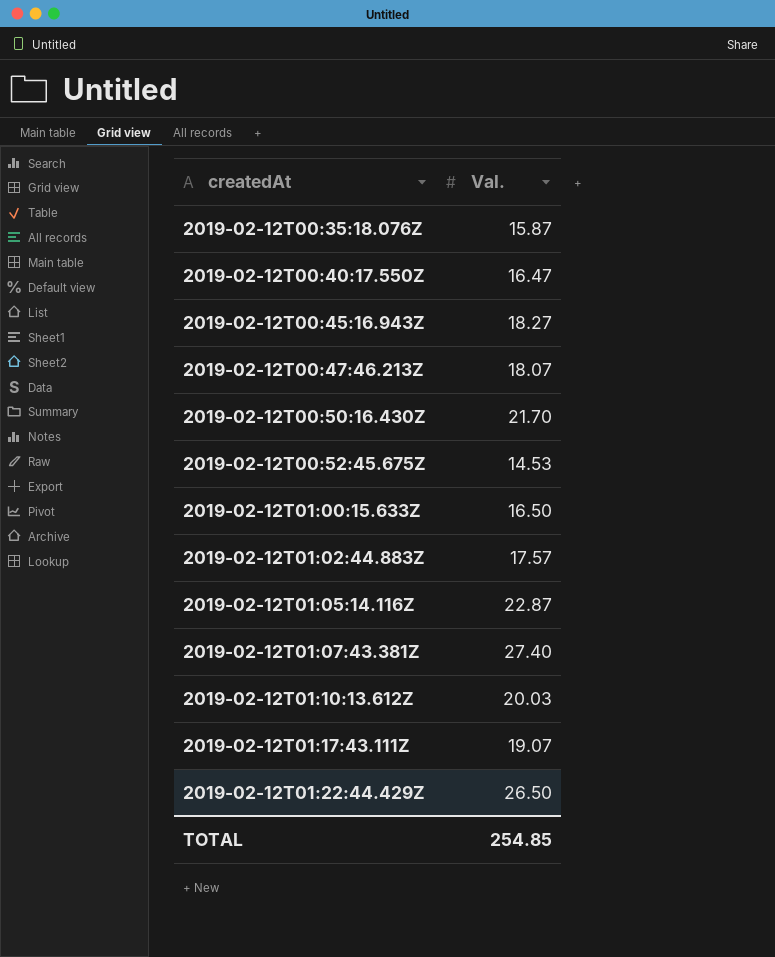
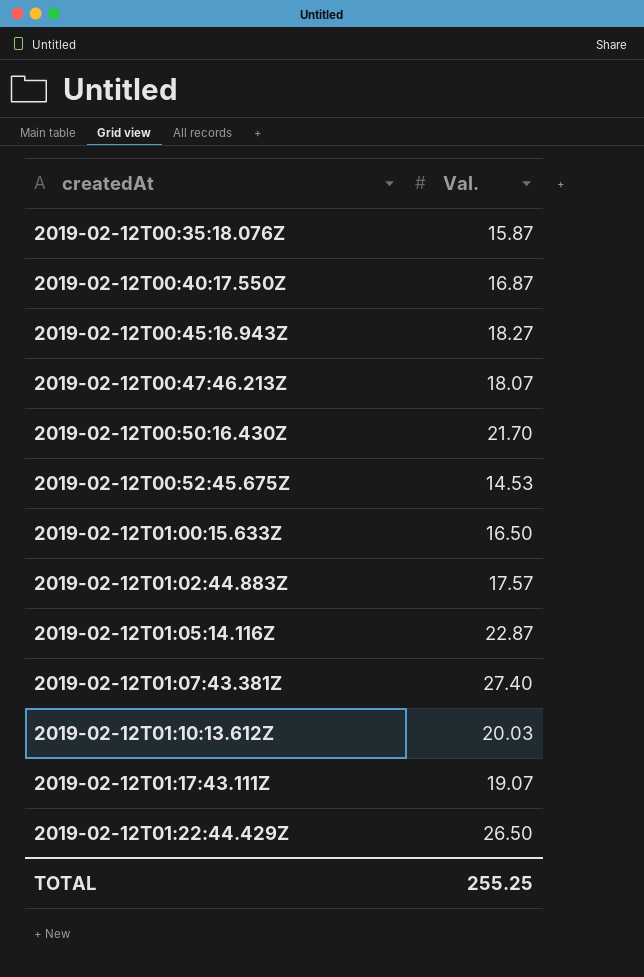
2019-02-12T00:40:17.550Z | Val.: 16.47 -> 16.87
TOTAL | Val.: 254.85 -> 255.25

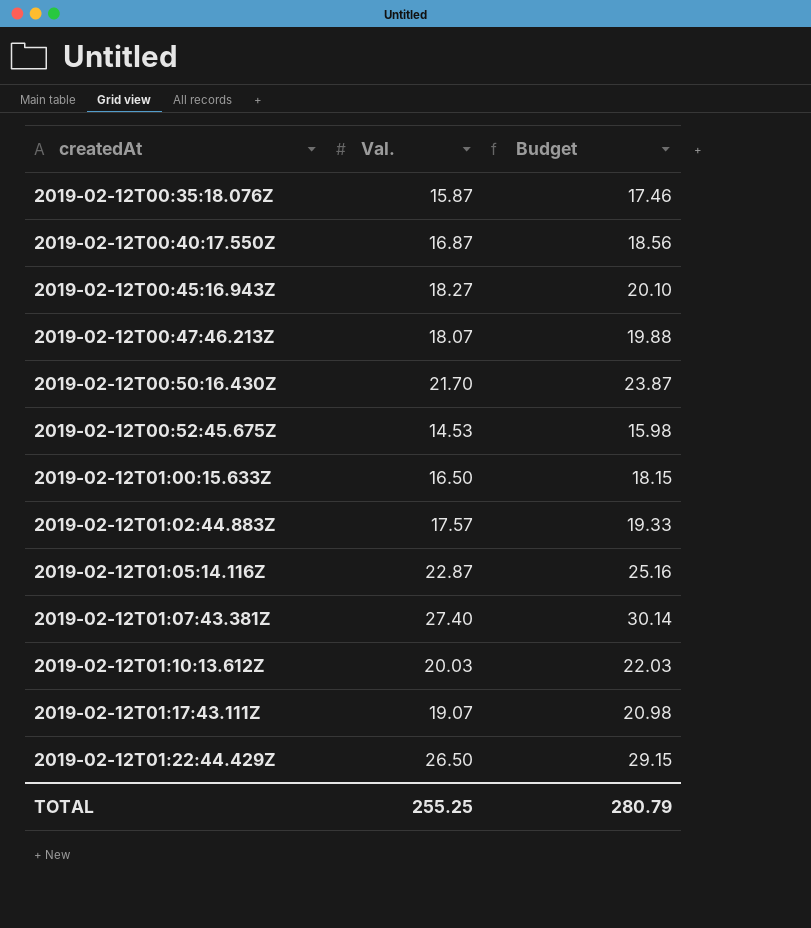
column Budget | formula: none -> [Val.] * 1.1

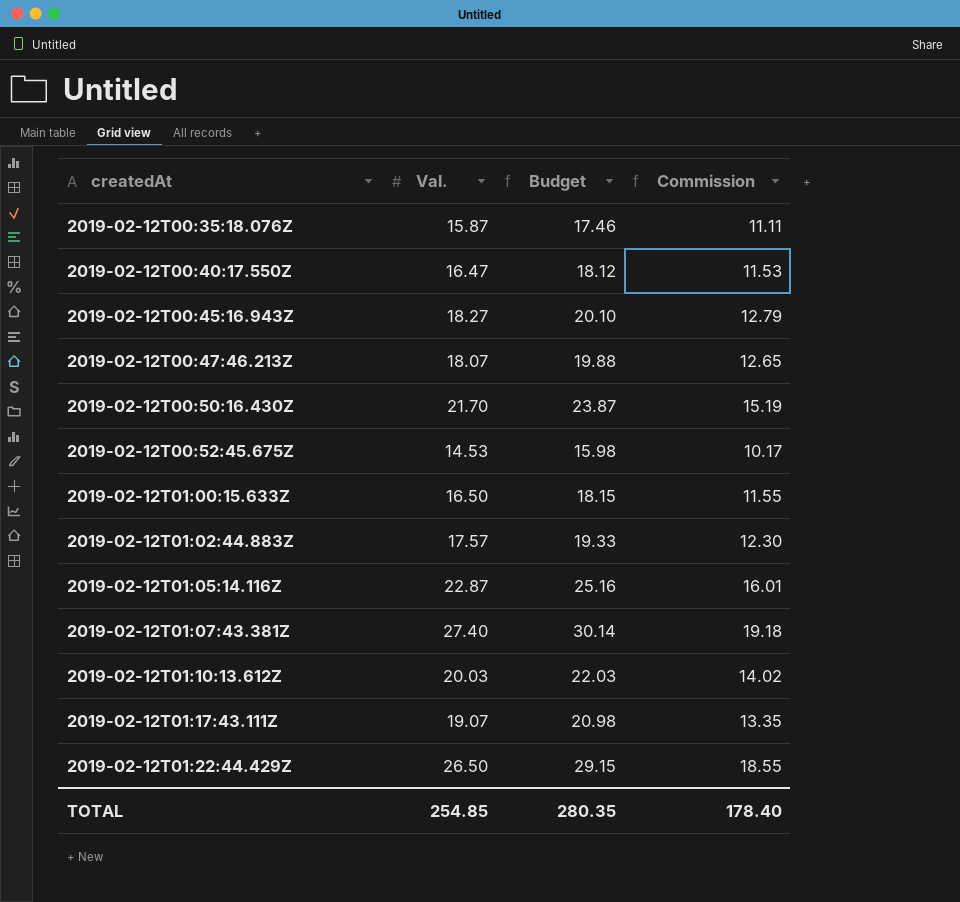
column Commission | formula: none -> [Val.] * 0.7
2019-02-12T00:40:17.550Z | Val.: 16.87 -> 16.47
2019-02-12T00:40:17.550Z | Budget: 18.56 -> 18.12
TOTAL | Val.: 255.25 -> 254.85
TOTAL | Budget: 280.79 -> 280.35

